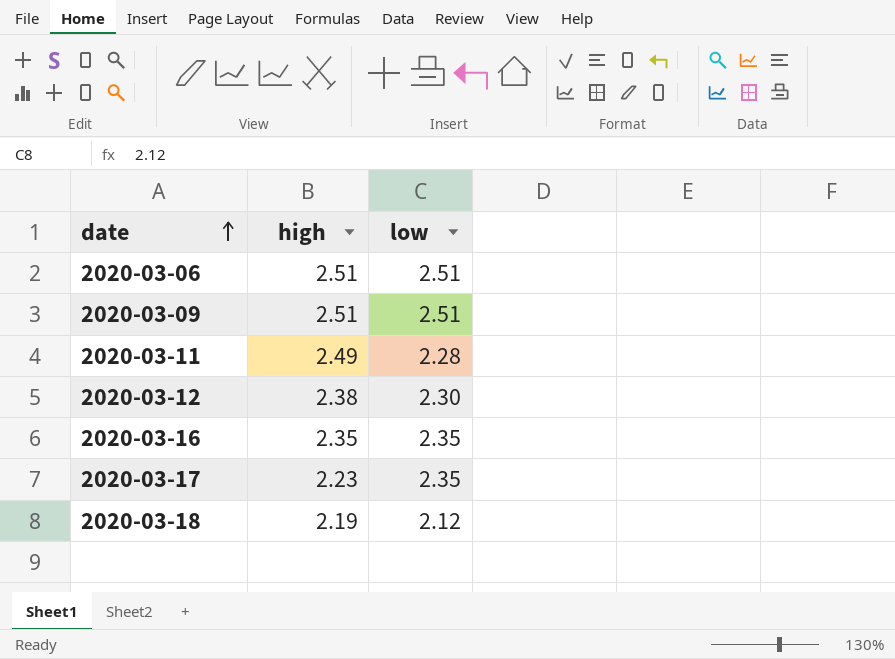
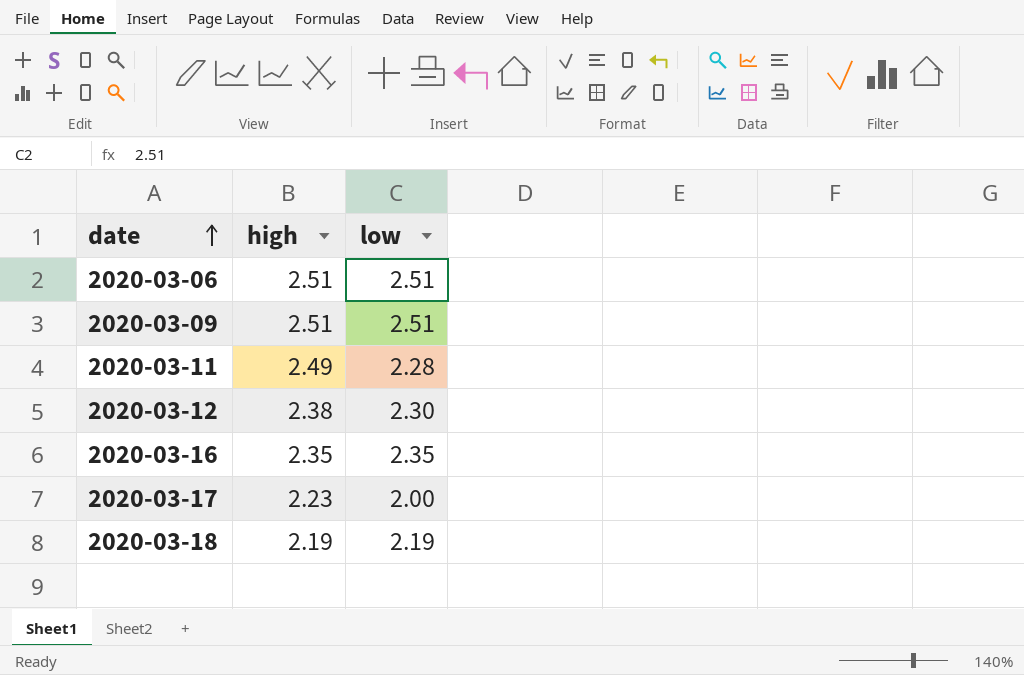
2020-03-17 | low: 2.35 -> 2.00
2020-03-18 | low: 2.12 -> 2.19

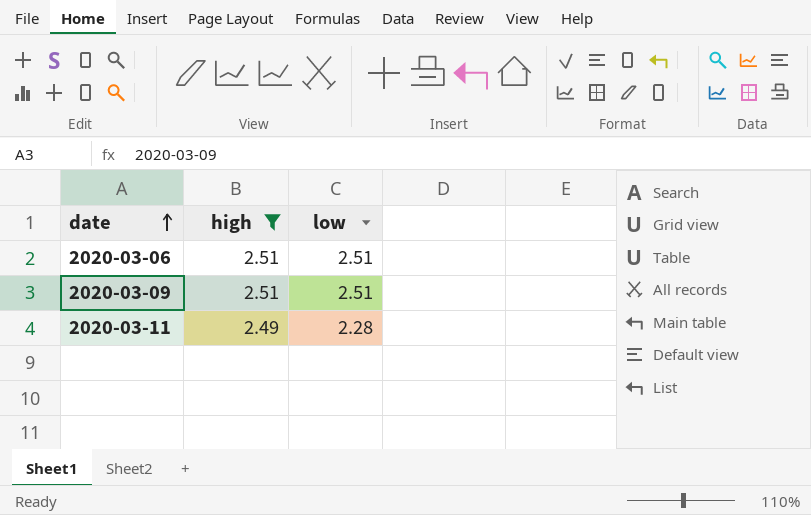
filter: none -> high >= 2.49

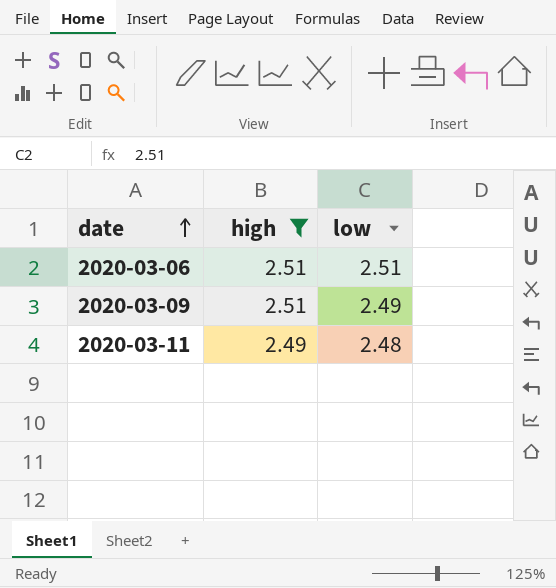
2020-03-09 | low: 2.51 -> 2.49
2020-03-11 | low: 2.28 -> 2.48

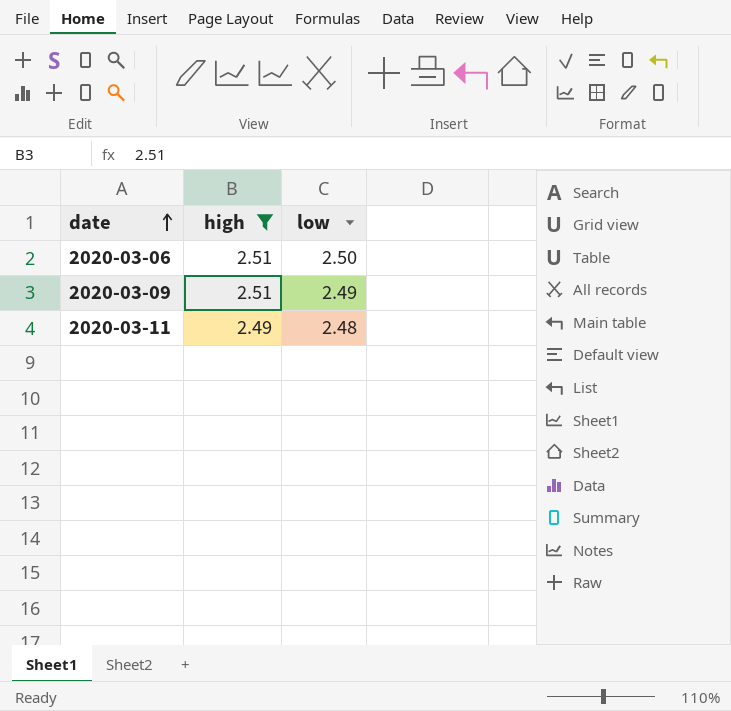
2020-03-06 | low: 2.51 -> 2.50

